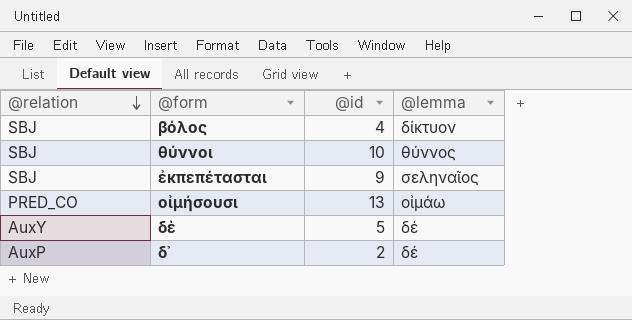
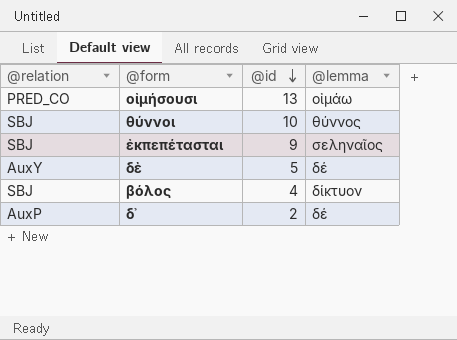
row order: @relation descending -> @id descending

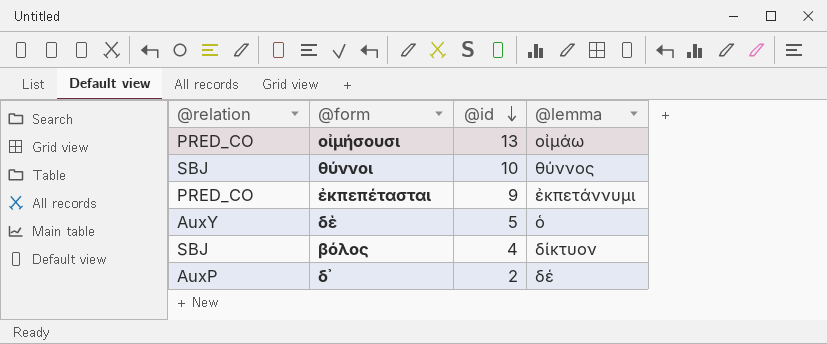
ἐκπεπέτασται | @relation: SBJ -> PRED_CO
ἐκπεπέτασται | @lemma: σεληναῖος -> ἐκπετάννυμι
δὲ | @lemma: δέ -> ὁ

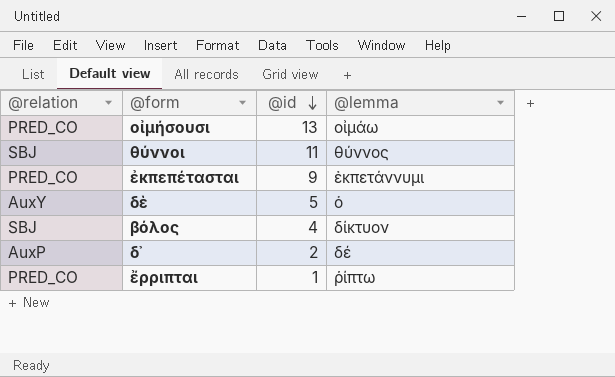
θύννοι | @id: 10 -> 11
row ἔρριπται: none -> PRED_CO | 1 | ῥίπτω

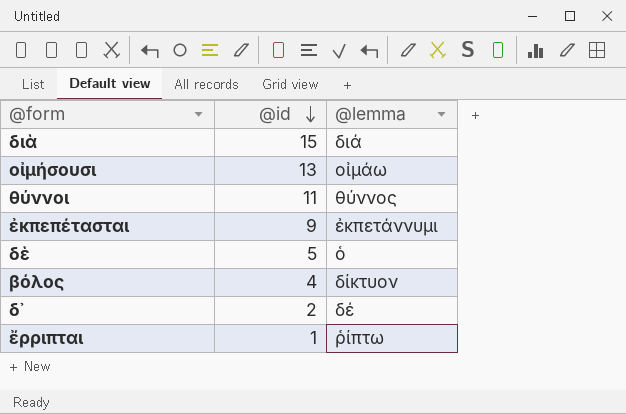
column @relation | position: 1 -> none
row διὰ: none -> 15 | διά

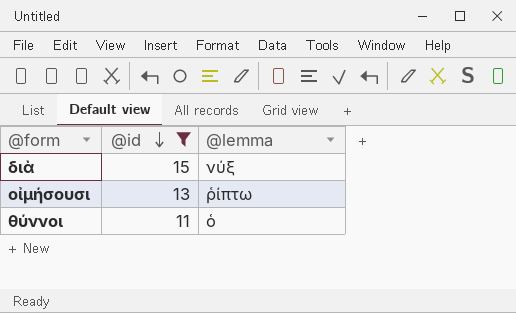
filter: none -> @id >= 11
διὰ | @lemma: διά -> νύξ
οἰμήσουσι | @lemma: οἰμάω -> ῥίπτω
θύννοι | @lemma: θύννος -> ὁ

